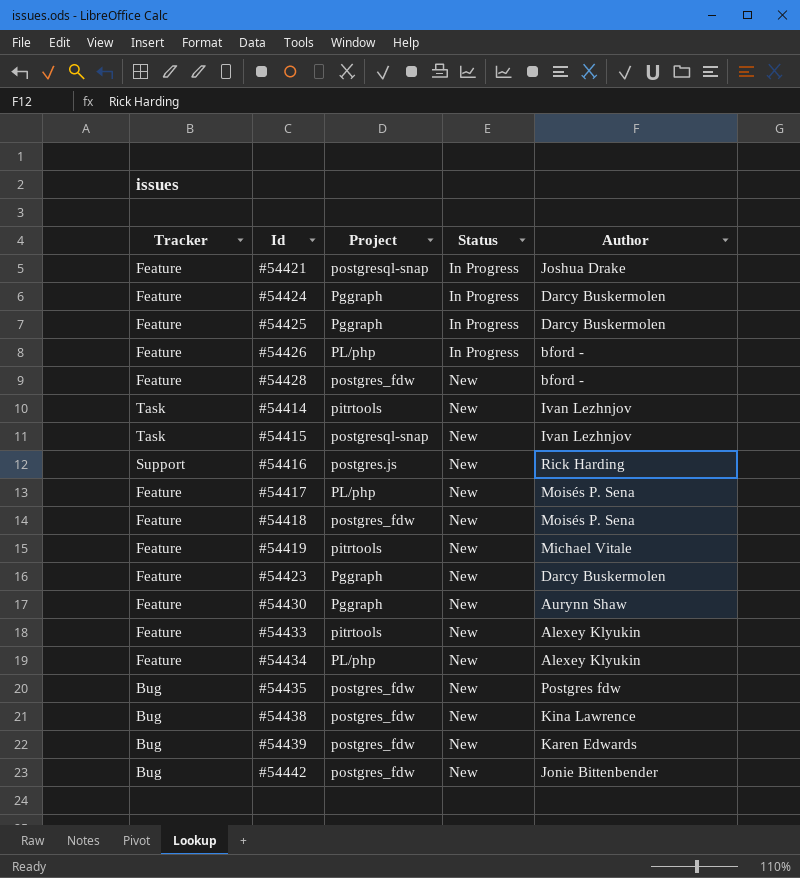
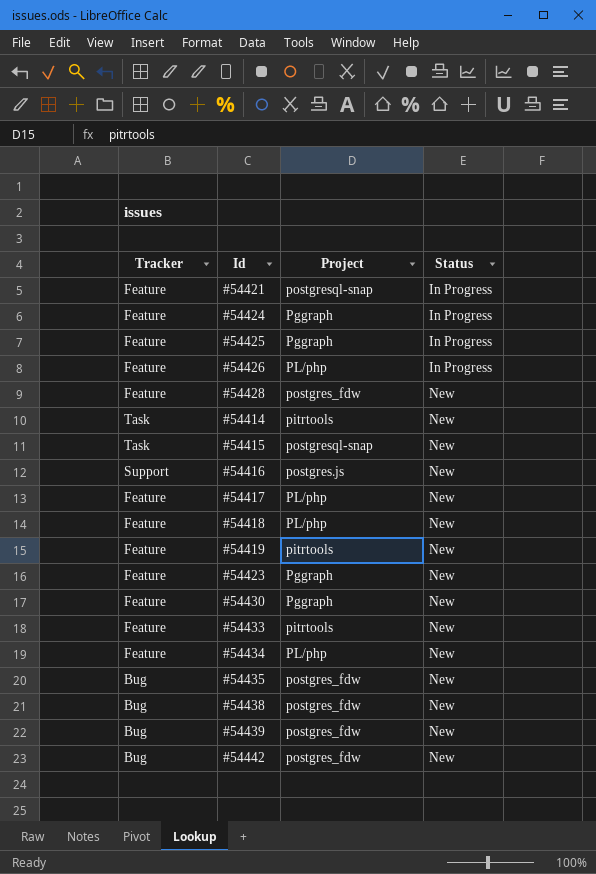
column Author | position: 5 -> none
#54418 | Project: postgres_fdw -> PL/php

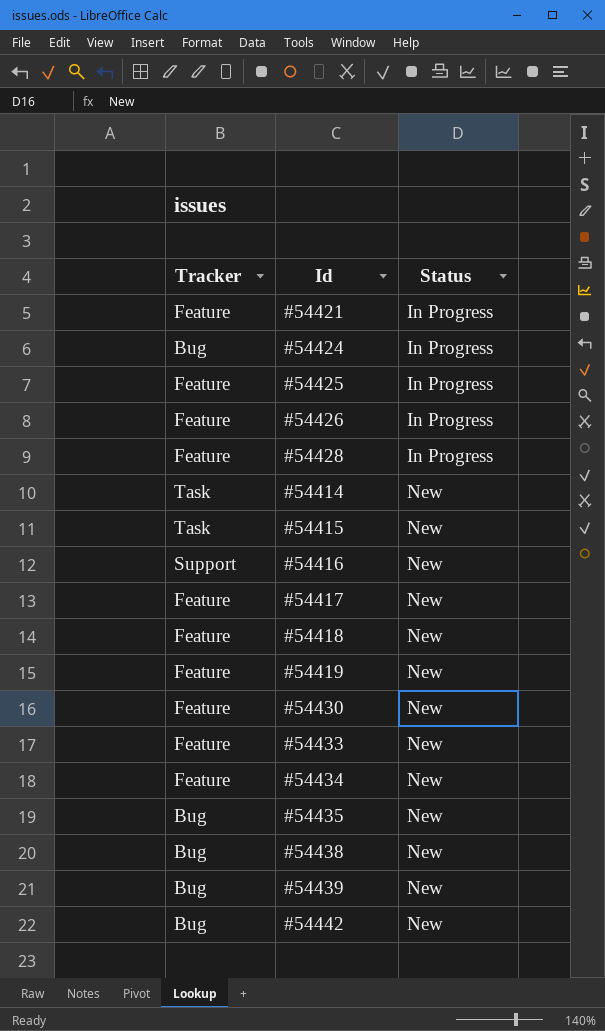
column Project | position: 3 -> none
row #54423: Feature | Pggraph | New -> none
#54424 | Tracker: Feature -> Bug
#54428 | Status: New -> In Progress

